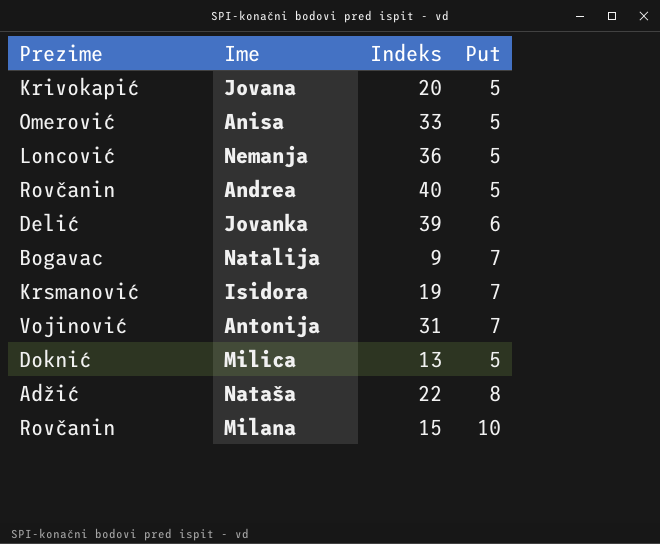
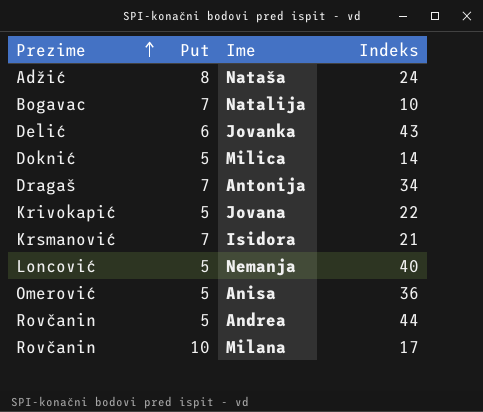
row order: none -> Prezime ascending
column Put | position: 4 -> 2
Nataša | Indeks: 22 -> 24
Natalija | Indeks: 9 -> 10
Jovanka | Indeks: 39 -> 43
Milica | Indeks: 13 -> 14
Antonija | Prezime: Vojinović -> Dragaš
Antonija | Indeks: 31 -> 34
Jovana | Indeks: 20 -> 22
Isidora | Indeks: 19 -> 21
Nemanja | Indeks: 36 -> 40
Anisa | Indeks: 33 -> 36
Andrea | Indeks: 40 -> 44
Milana | Indeks: 15 -> 17

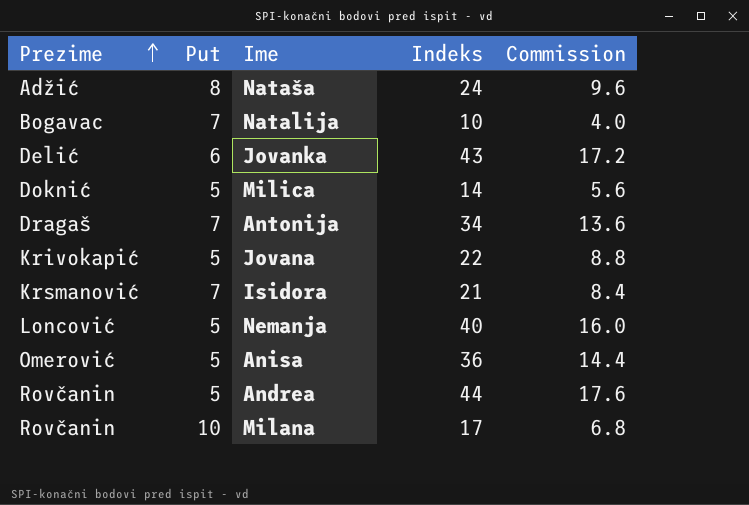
column Commission | formula: none -> [Indeks] * 0.4

